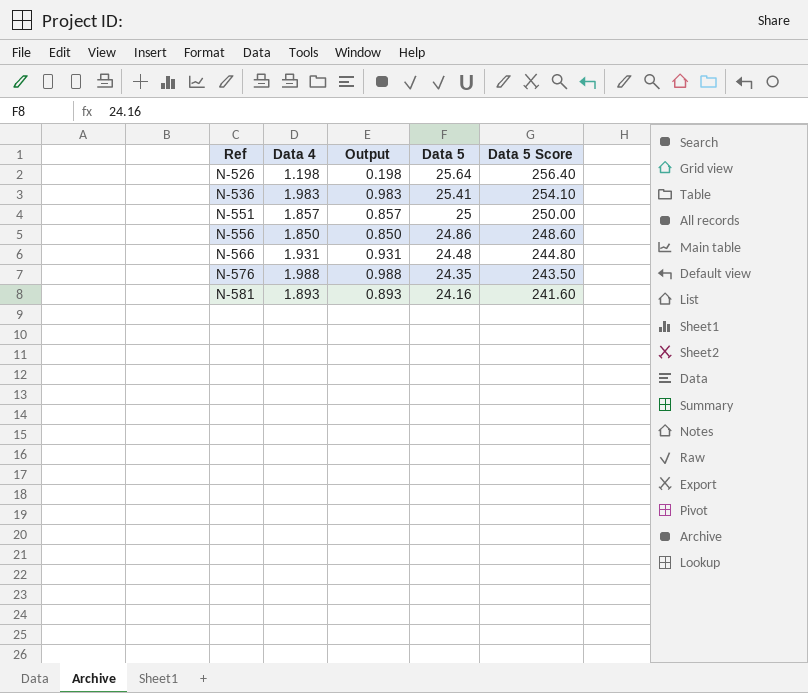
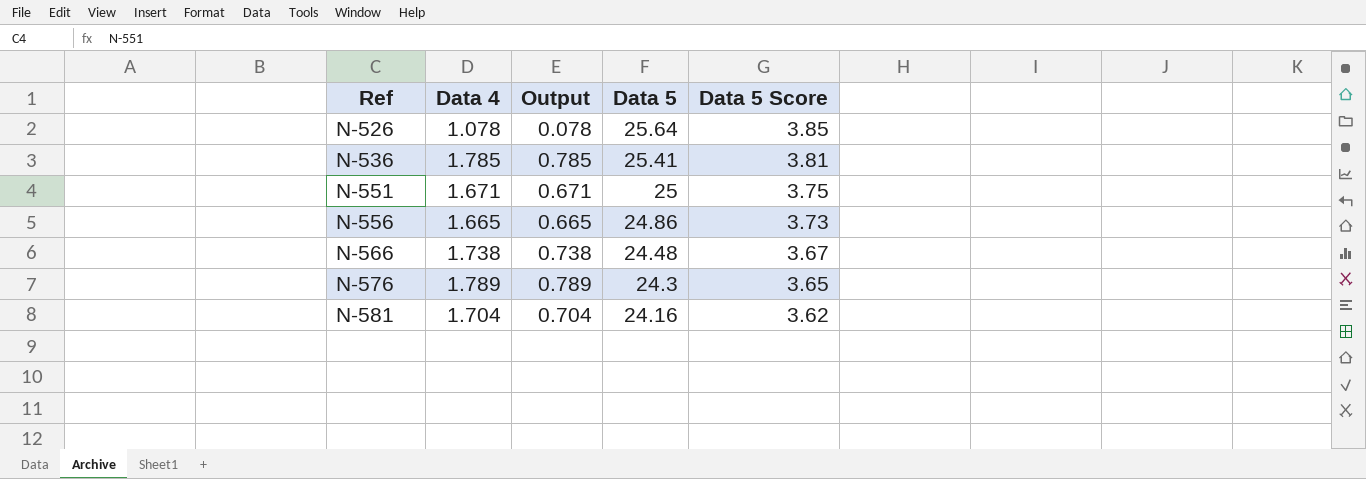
column Data 5 Score | formula: [Data 5] * 10 -> [Data 5] * 0.15
N-526 | Data 4: 1.198 -> 1.078
N-526 | Output: 0.198 -> 0.078
N-536 | Data 4: 1.983 -> 1.785
N-536 | Output: 0.983 -> 0.785
N-551 | Data 4: 1.857 -> 1.671
N-551 | Output: 0.857 -> 0.671
N-556 | Data 4: 1.850 -> 1.665
N-556 | Output: 0.850 -> 0.665
N-566 | Data 4: 1.931 -> 1.738
N-566 | Output: 0.931 -> 0.738
N-576 | Data 4: 1.988 -> 1.789
N-576 | Output: 0.988 -> 0.789
N-576 | Data 5: 24.35 -> 24.3
N-581 | Data 4: 1.893 -> 1.704
N-581 | Output: 0.893 -> 0.704

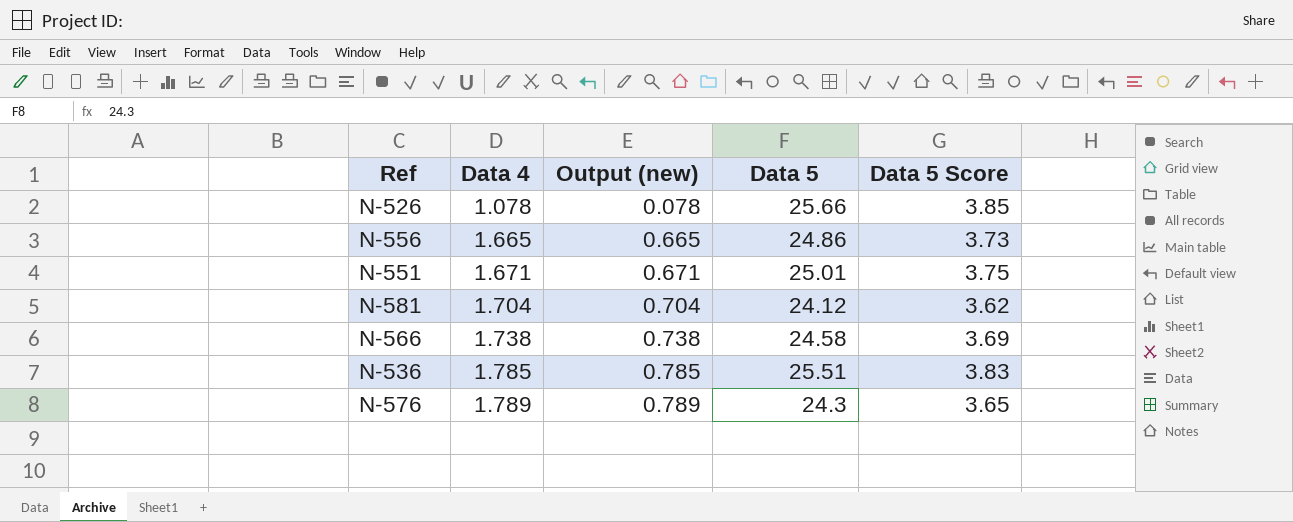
row order: Ref ascending -> Data 4 ascending
column name: Output -> Output (new)
N-526 | Data 5: 25.64 -> 25.66
N-551 | Data 5: 25 -> 25.01
N-581 | Data 5: 24.16 -> 24.12
N-566 | Data 5: 24.48 -> 24.58
N-566 | Data 5 Score: 3.67 -> 3.69
N-536 | Data 5: 25.41 -> 25.51
N-536 | Data 5 Score: 3.81 -> 3.83

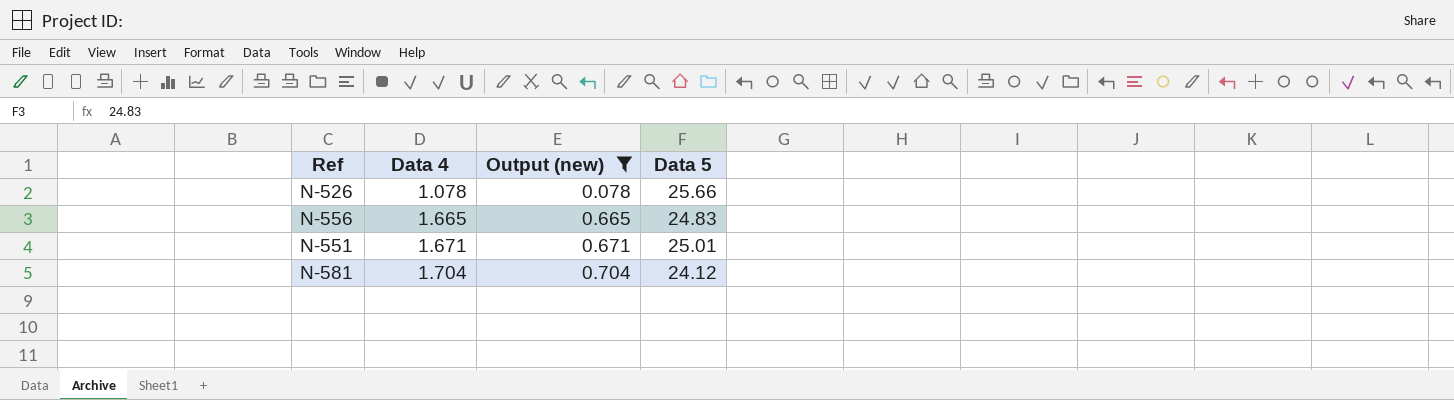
filter: none -> Output (new) <= 0.704
column Data 5 Score | formula: [Data 5] * 0.15 -> none
N-556 | Data 5: 24.86 -> 24.83

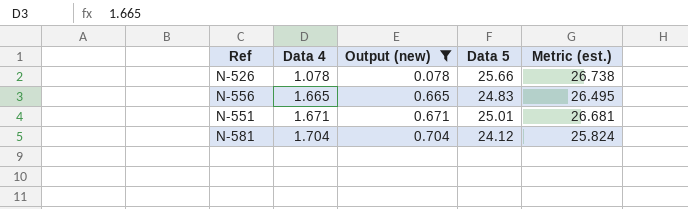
column Metric (est.) | formula: none -> [Data 4] + [Data 5]

